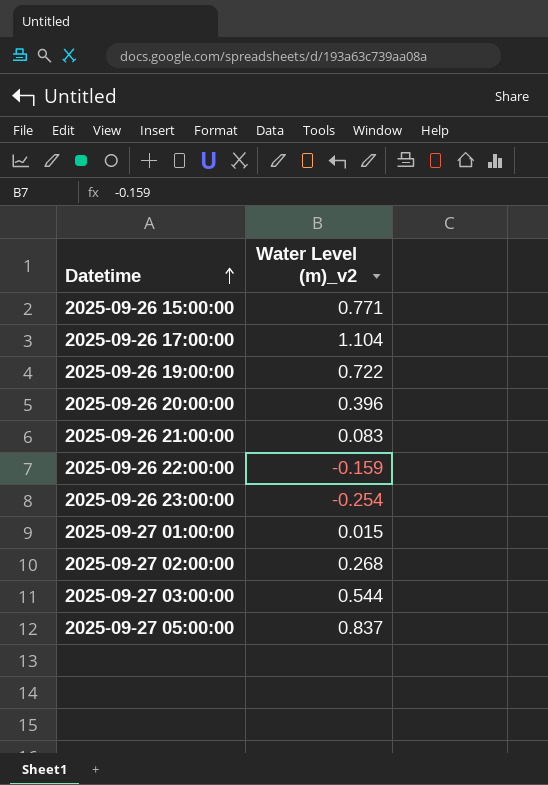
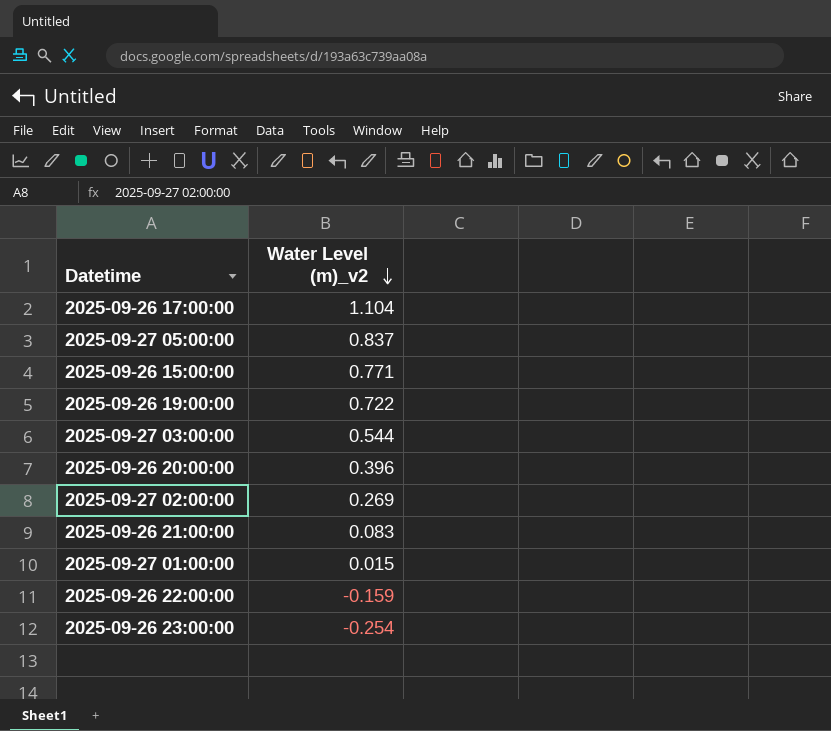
row order: Datetime ascending -> Water Level (m)_v2 descending
2025-09-27 02:00:00 | Water Level (m)_v2: 0.268 -> 0.269

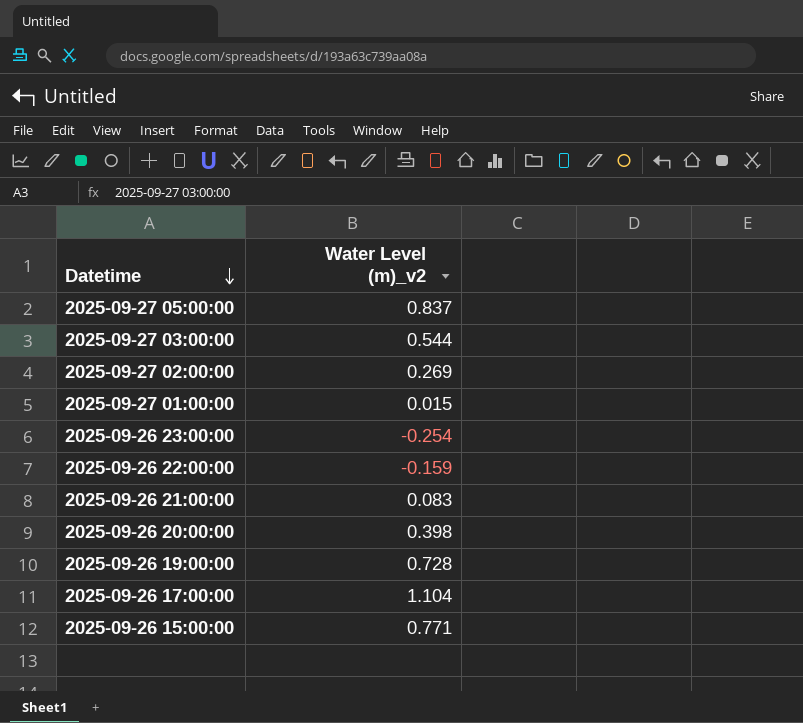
row order: Water Level (m)_v2 descending -> Datetime descending
2025-09-26 20:00:00 | Water Level (m)_v2: 0.396 -> 0.398
2025-09-26 19:00:00 | Water Level (m)_v2: 0.722 -> 0.728

